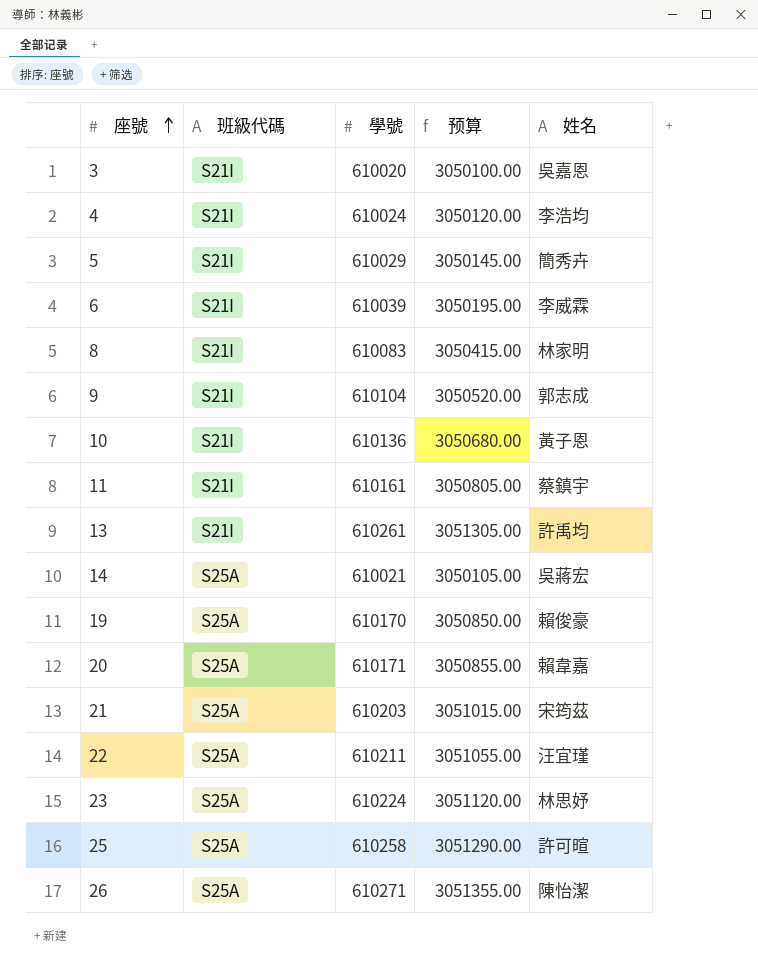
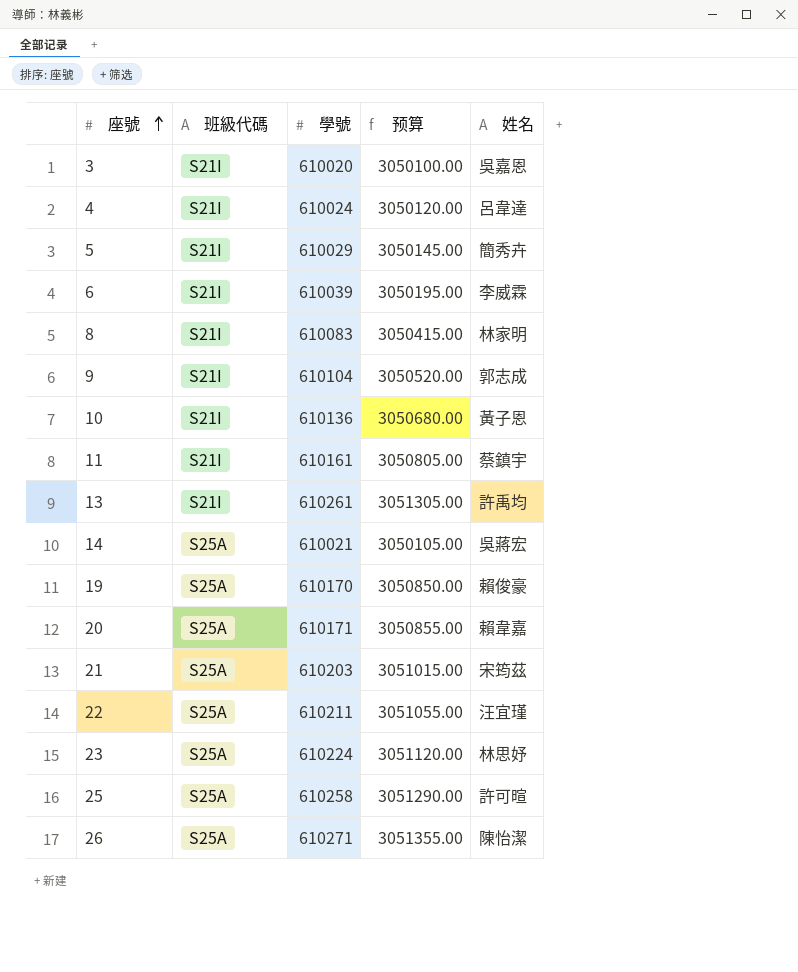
4 | 姓名: 李浩均 -> 呂韋達

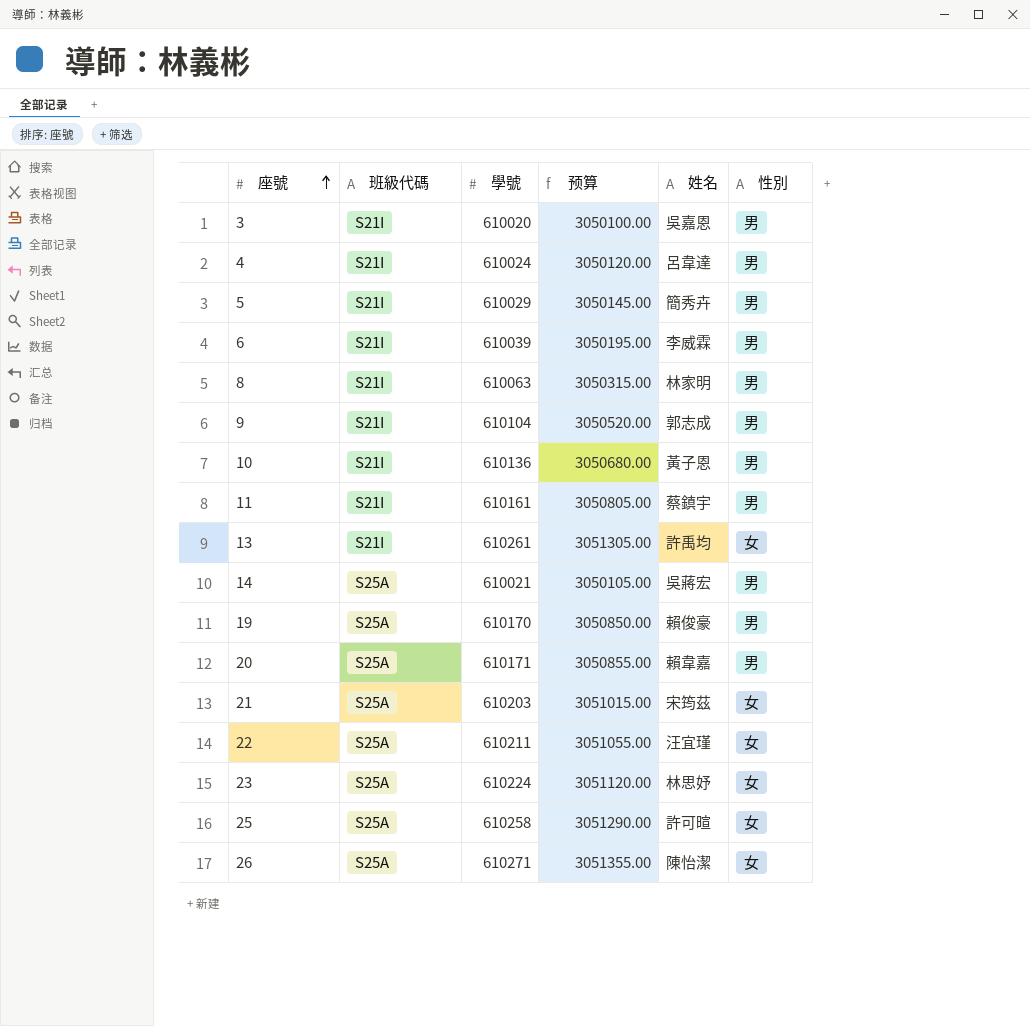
column 性別 | position: none -> 6
8 | 學號: 610083 -> 610063
8 | 预算: 3050415.00 -> 3050315.00

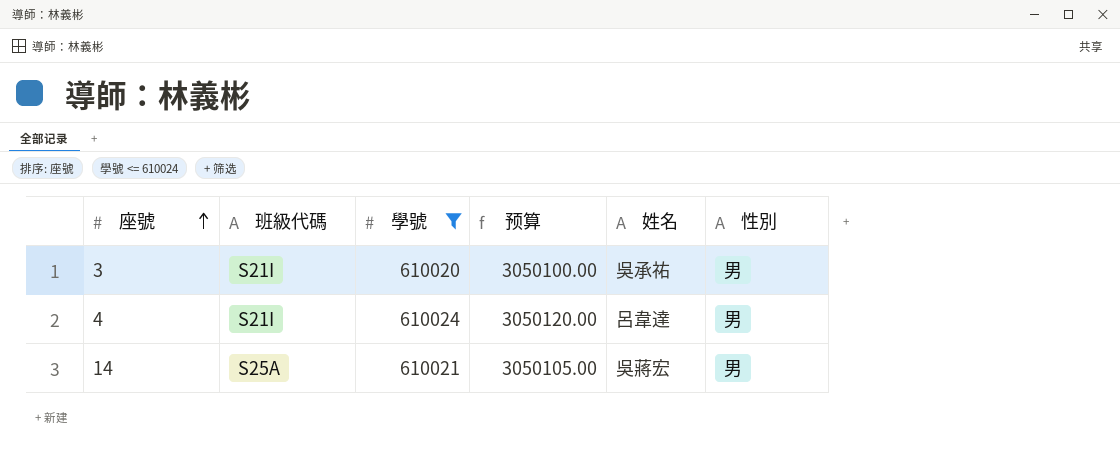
filter: none -> 學號 <= 610024
3 | 姓名: 吳嘉恩 -> 吳承祐

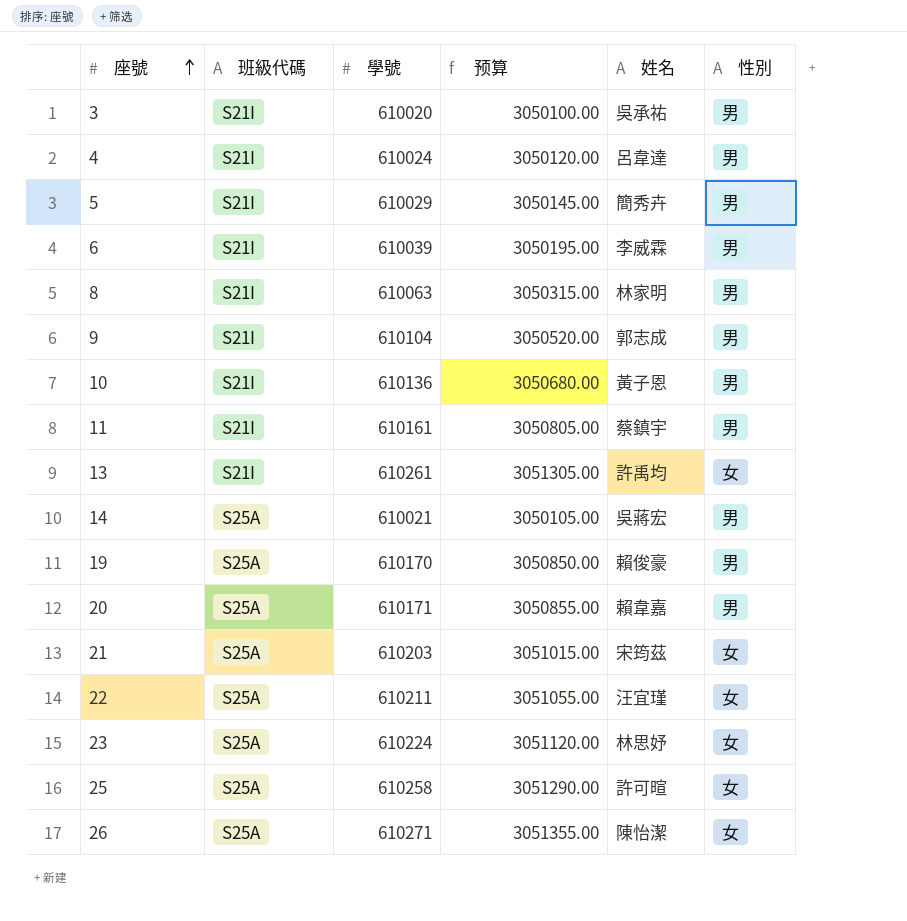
filter: 學號 <= 610024 -> none

